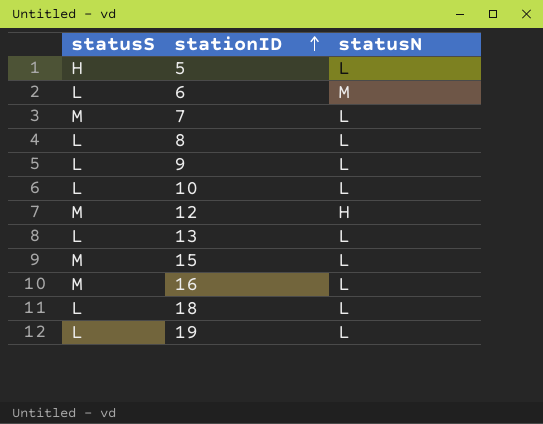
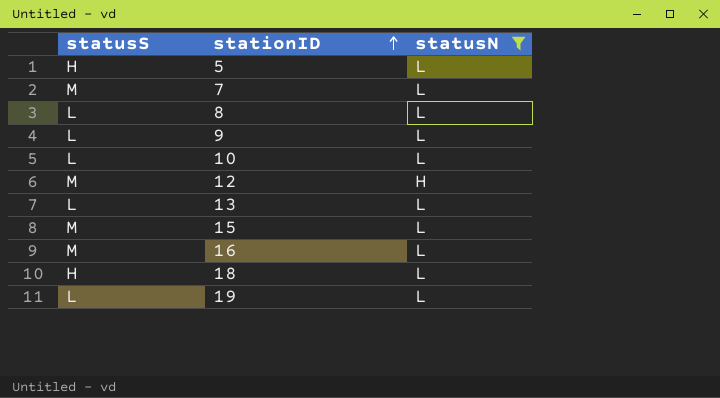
filter: none -> statusN != M
18 | statusS: L -> H

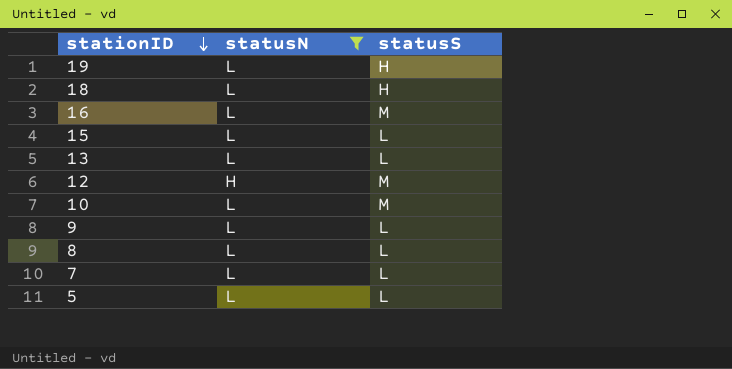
row order: stationID ascending -> stationID descending
column statusS | position: 1 -> 3
19 | statusS: L -> H
15 | statusS: M -> L
10 | statusS: L -> M
7 | statusS: M -> L
5 | statusS: H -> L

